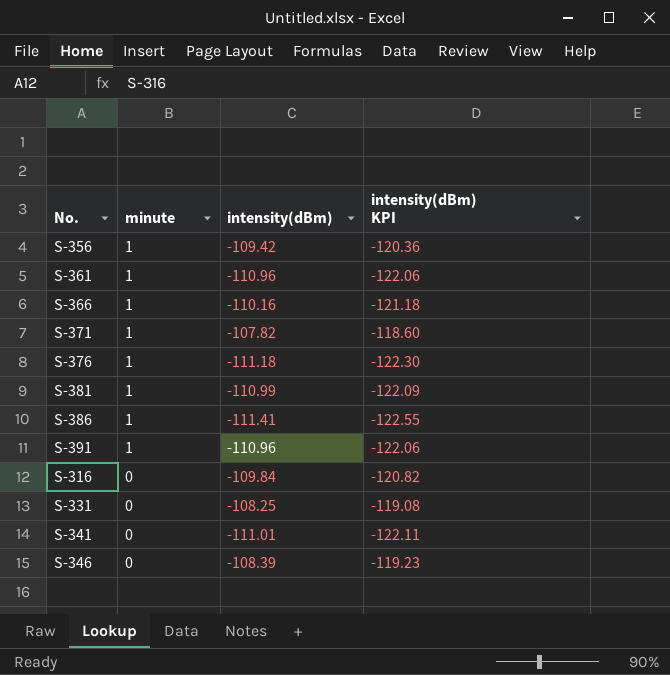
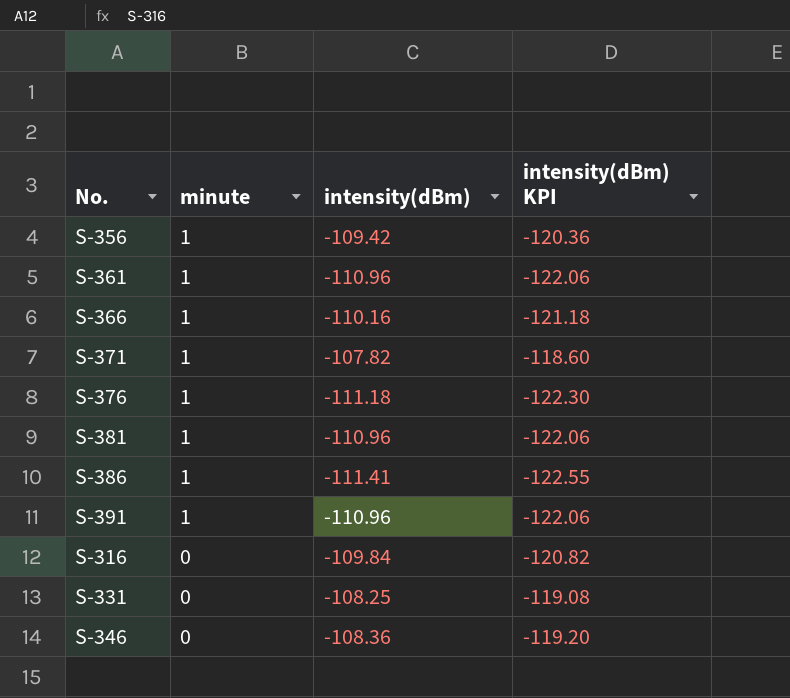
row S-341: 0 | -111.01 | -122.11 -> none
S-381 | intensity(dBm): -110.99 -> -110.96
S-381 | intensity(dBm) KPI: -122.09 -> -122.06
S-346 | intensity(dBm): -108.39 -> -108.36
S-346 | intensity(dBm) KPI: -119.23 -> -119.20

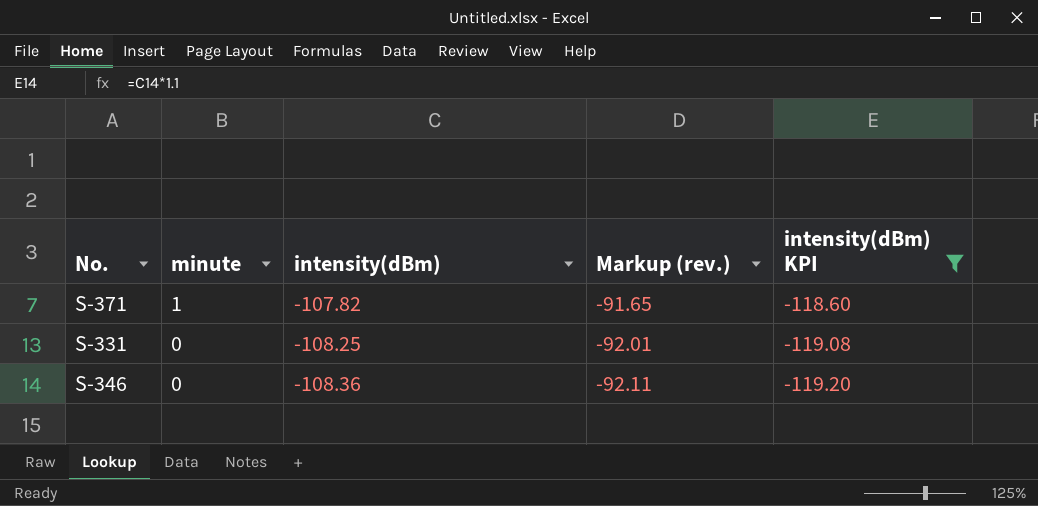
filter: none -> intensity(dBm) KPI >= -119.20
column Markup (rev.) | formula: none -> [intensity(dBm)] * 0.85

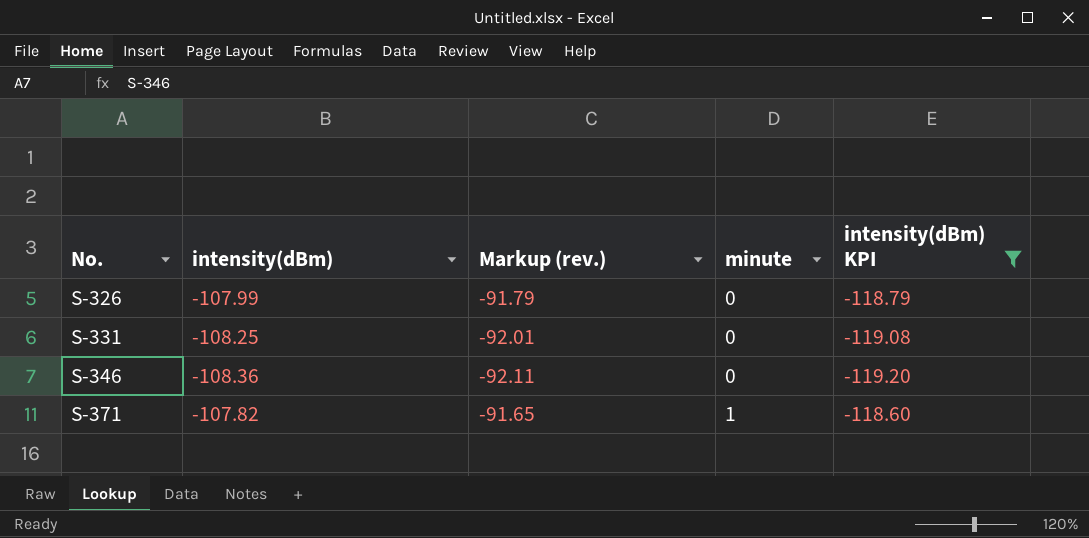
row order: minute descending -> No. ascending
column minute | position: 2 -> 4
row S-326: none -> -107.99 | -91.79 | 0 | -118.79

